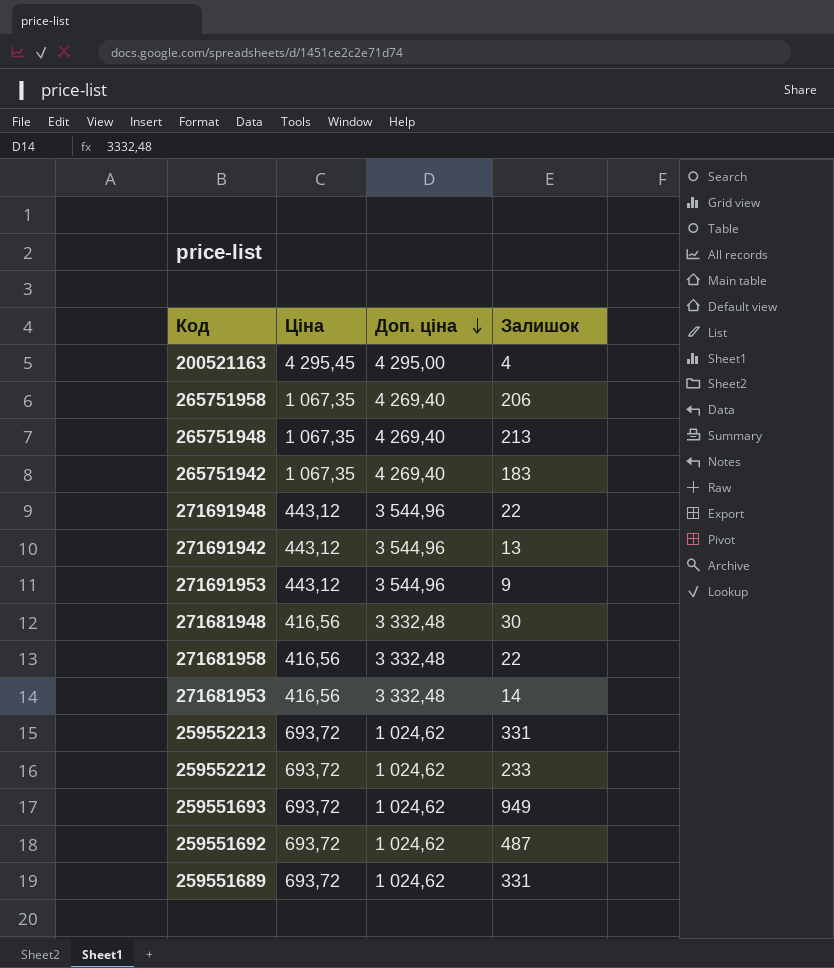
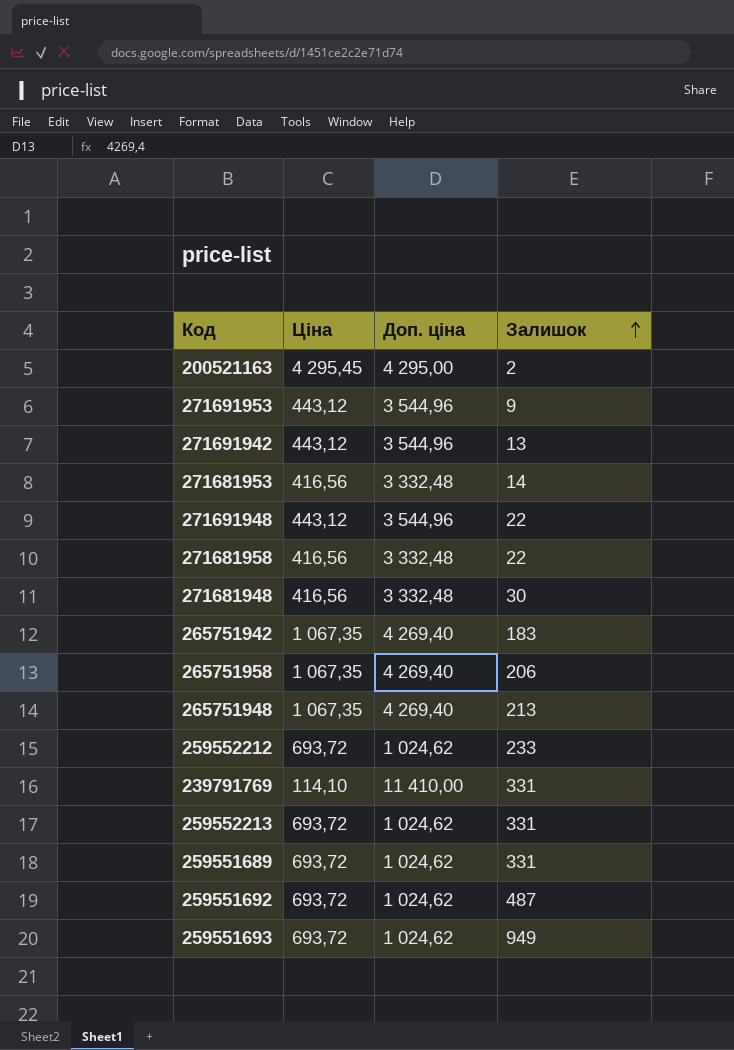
row order: Доп. ціна descending -> Залишок ascending
200521163 | Залишок: 4 -> 2
row 239791769: none -> 114,10 | 11 410,00 | 331

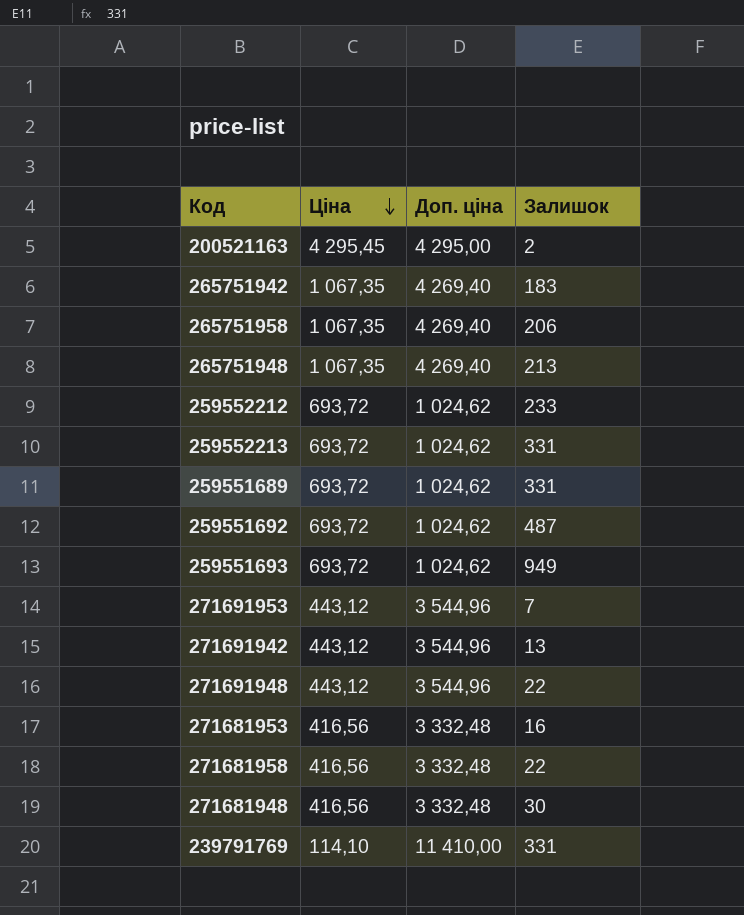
row order: Залишок ascending -> Ціна descending
271691953 | Залишок: 9 -> 7
271681953 | Залишок: 14 -> 16

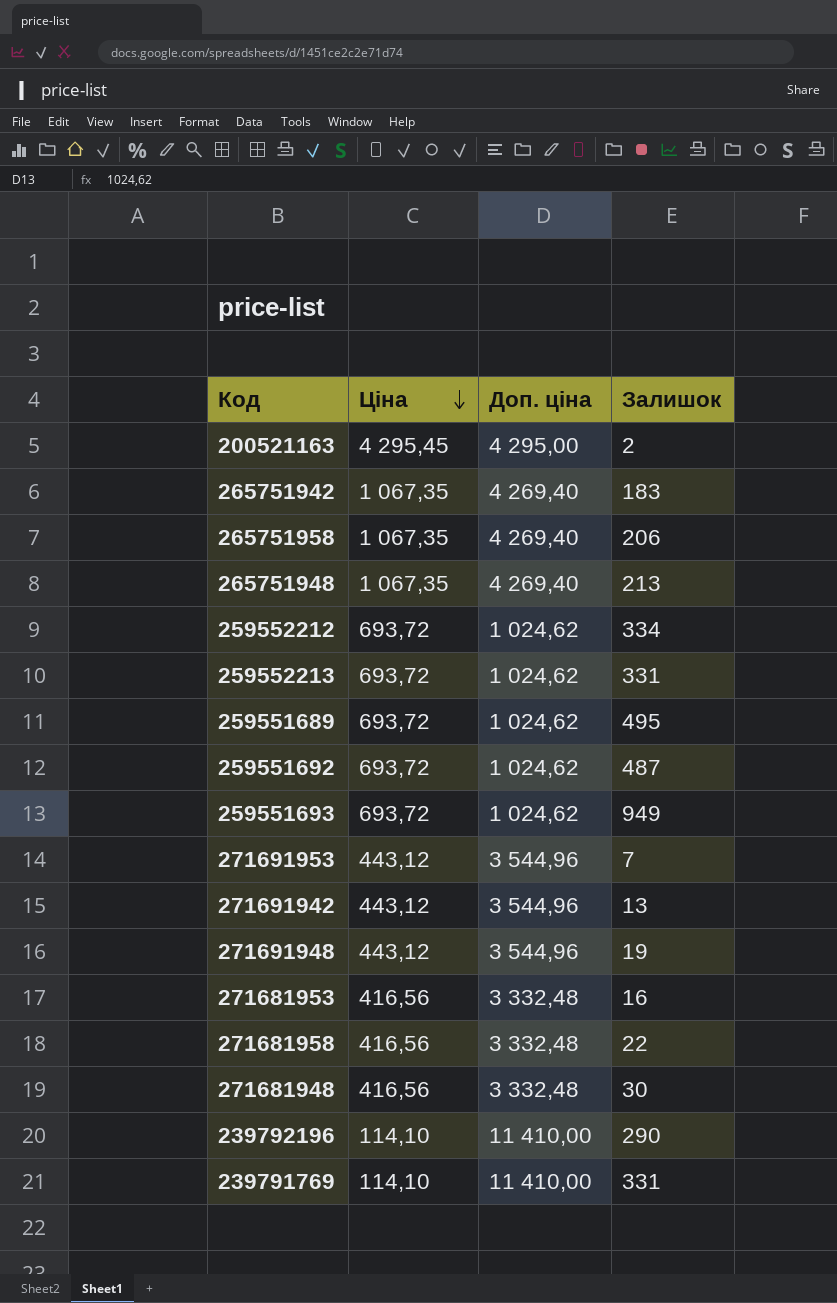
259552212 | Залишок: 233 -> 334
259551689 | Залишок: 331 -> 495
271691948 | Залишок: 22 -> 19
row 239792196: none -> 114,10 | 11 410,00 | 290

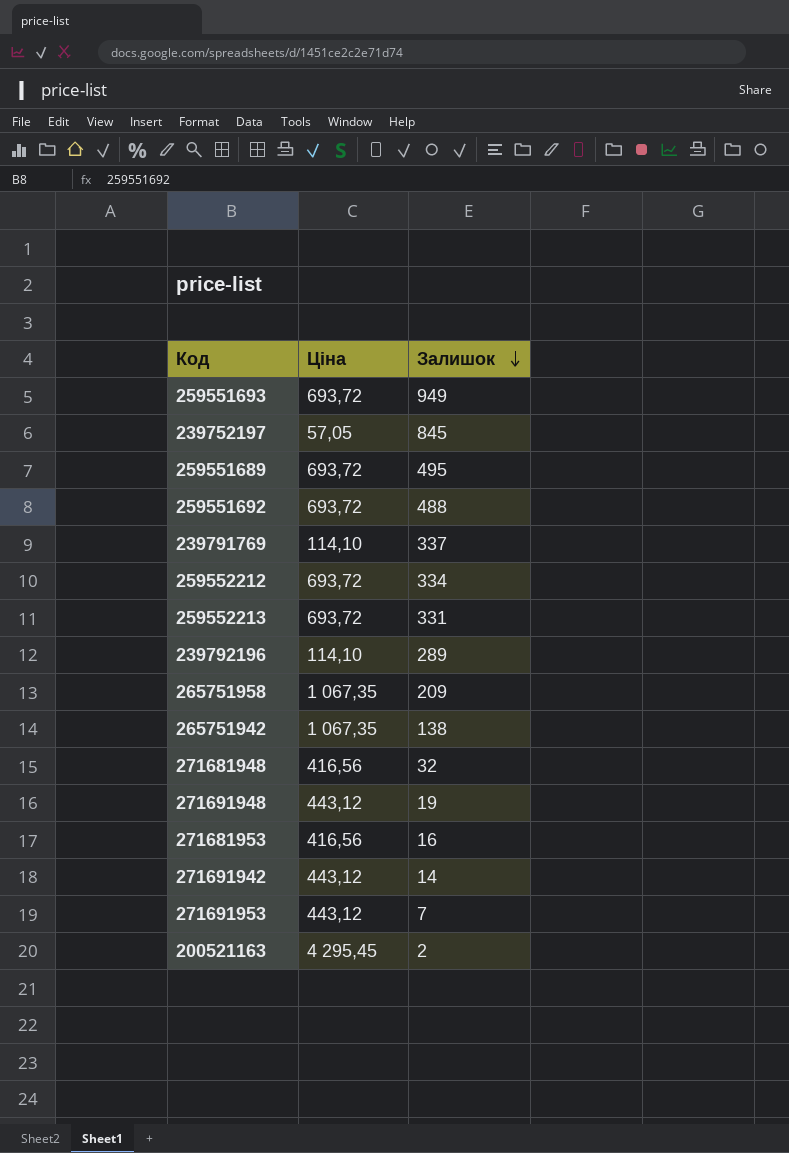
row order: Ціна descending -> Залишок descending
column Доп. ціна | position: 3 -> none
row 265751948: 1 067,35 | 4 269,40 | 213 -> none
row 271681958: 416,56 | 3 332,48 | 22 -> none
row 239752197: none -> 57,05 | 845
259551692 | Залишок: 487 -> 488
239791769 | Залишок: 331 -> 337
239792196 | Залишок: 290 -> 289
265751958 | Залишок: 206 -> 209
265751942 | Залишок: 183 -> 138
271681948 | Залишок: 30 -> 32
271691942 | Залишок: 13 -> 14

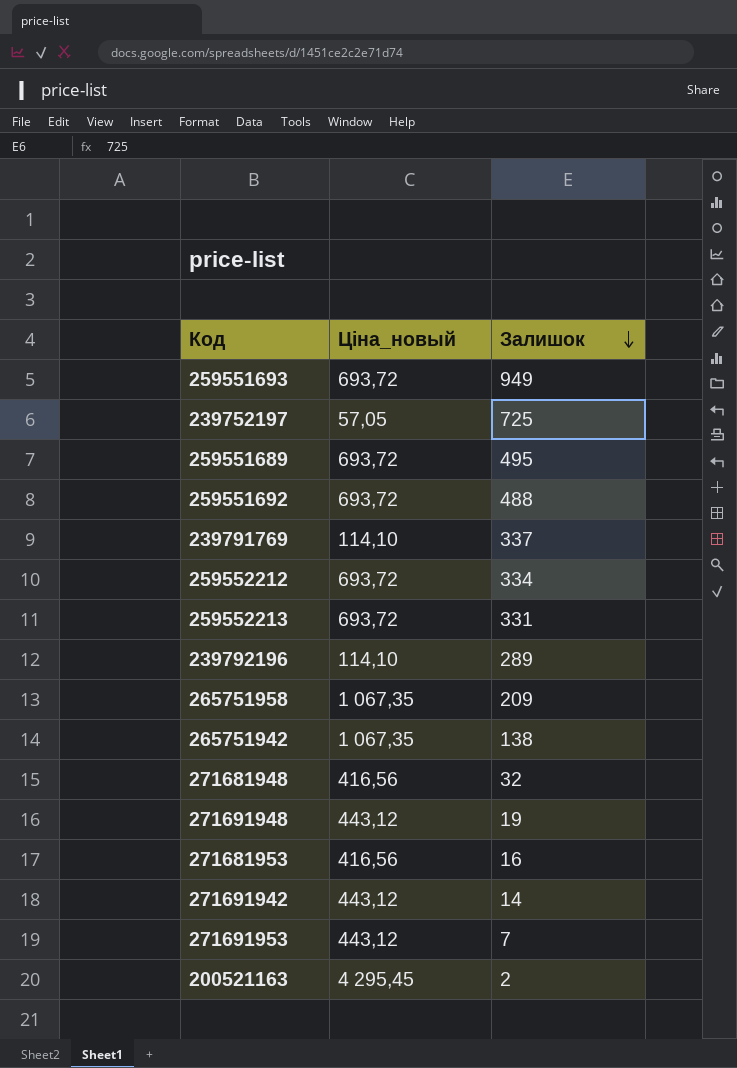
column name: Ціна -> Ціна_новый
239752197 | Залишок: 845 -> 725

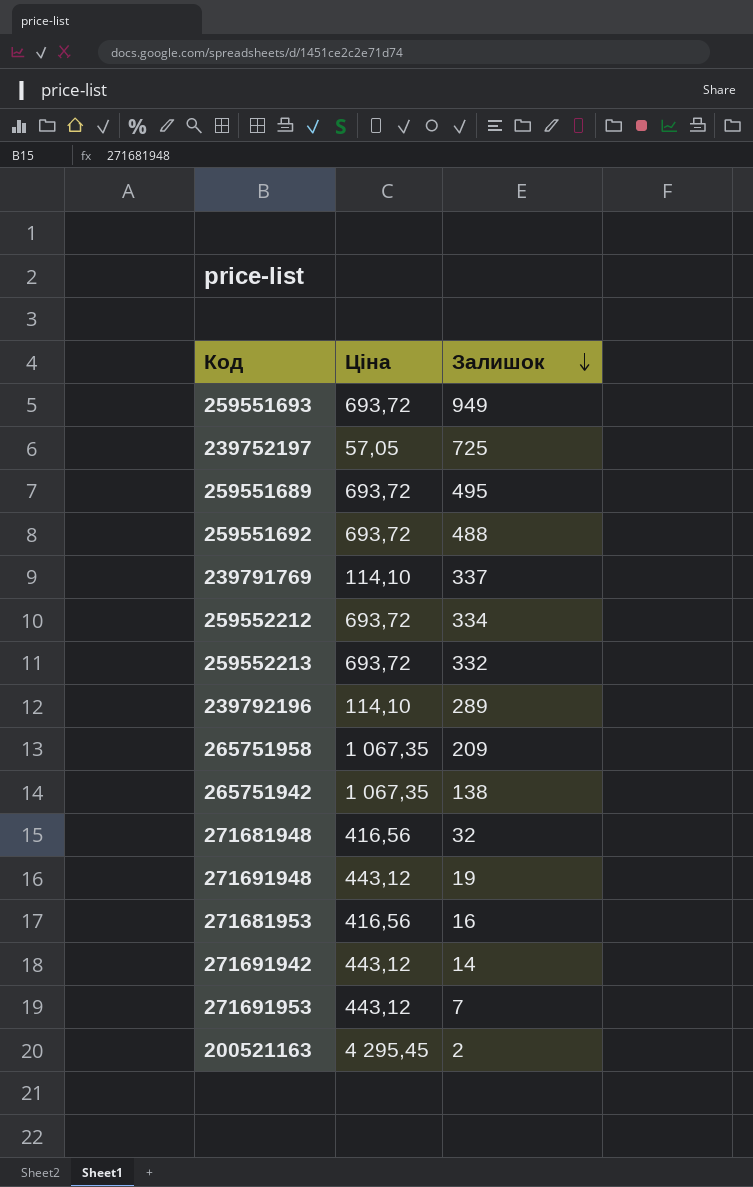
column name: Ціна_новый -> Ціна
259552213 | Залишок: 331 -> 332

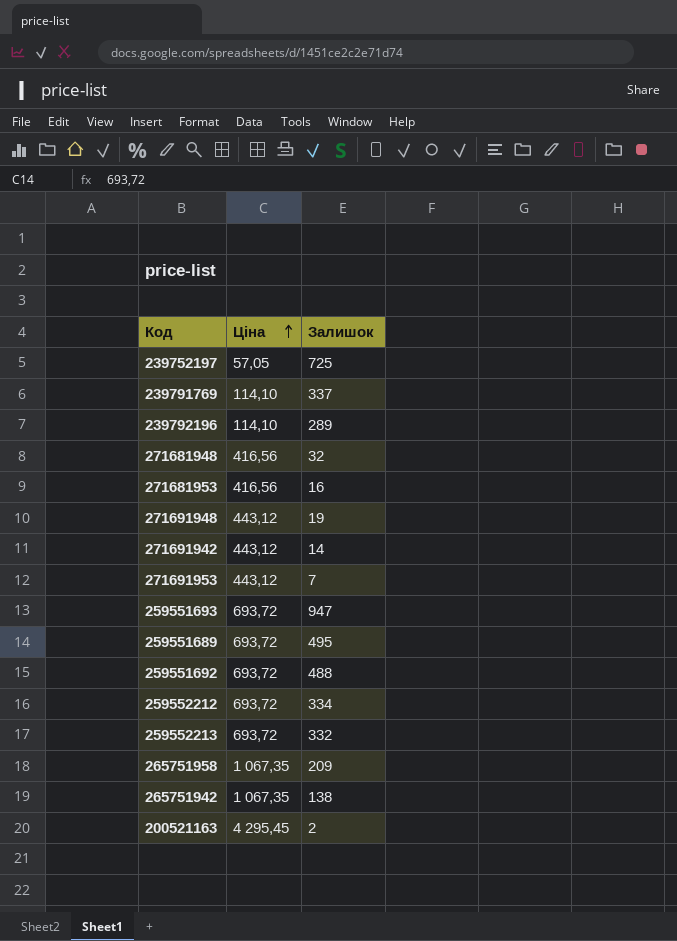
row order: Залишок descending -> Ціна ascending
259551693 | Залишок: 949 -> 947

